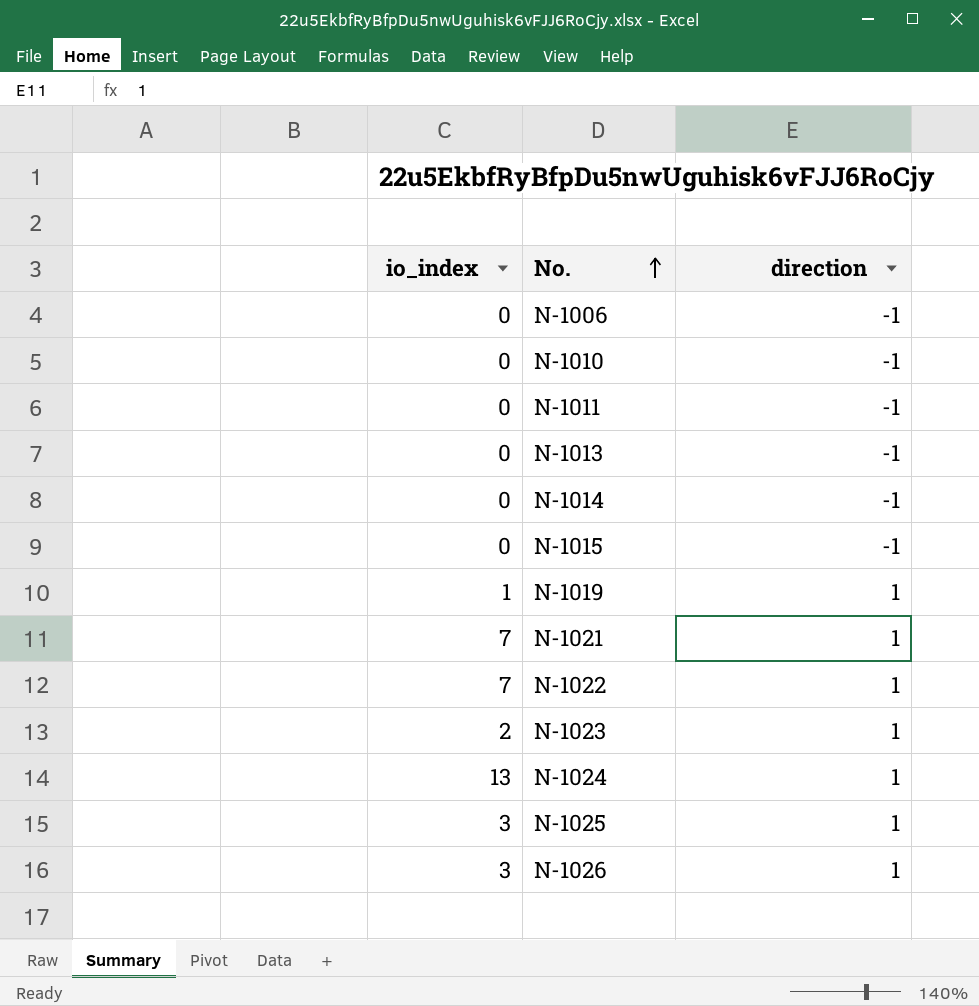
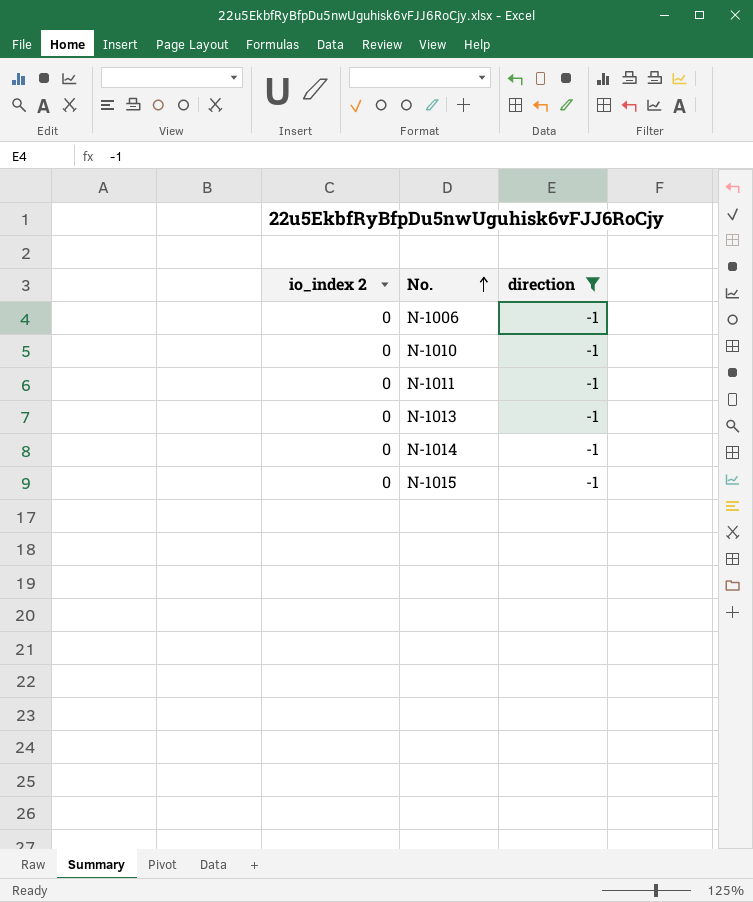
filter: none -> direction = -1
column name: io_index -> io_index 2

